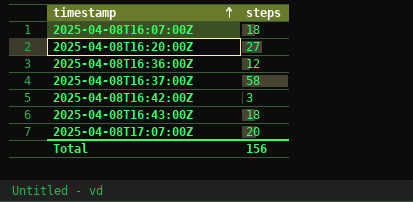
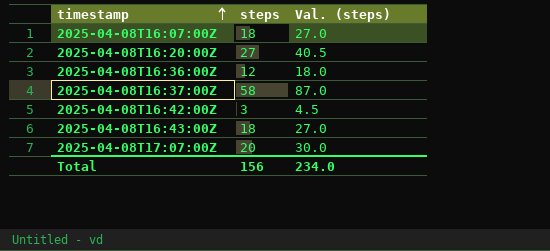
column Val. (steps) | formula: none -> [steps] * 1.5

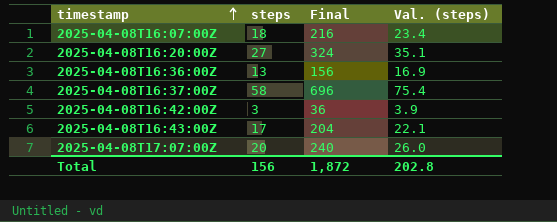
column Final | formula: none -> [steps] * 12
column Val. (steps) | formula: [steps] * 1.5 -> [steps] * 1.3
2025-04-08T16:36:00Z | steps: 12 -> 13
2025-04-08T16:43:00Z | steps: 18 -> 17
Total | Val. (steps): 234.0 -> 202.8

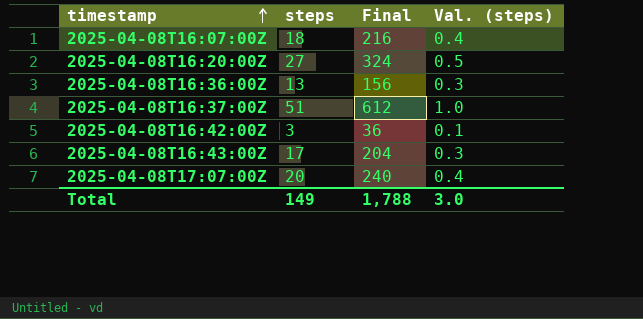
column Val. (steps) | formula: [steps] * 1.3 -> [steps] * 0.02
2025-04-08T16:37:00Z | steps: 58 -> 51
2025-04-08T16:37:00Z | Final: 696 -> 612
Total | steps: 156 -> 149
Total | Final: 1,872 -> 1,788
Total | Val. (steps): 202.8 -> 3.0

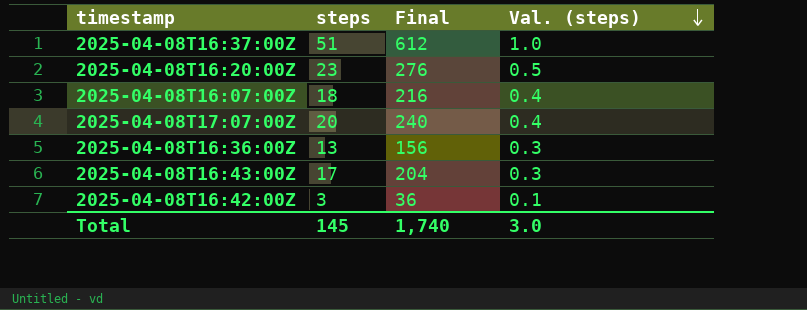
row order: timestamp ascending -> Val. (steps) descending
2025-04-08T16:20:00Z | steps: 27 -> 23
2025-04-08T16:20:00Z | Final: 324 -> 276
Total | steps: 149 -> 145
Total | Final: 1,788 -> 1,740

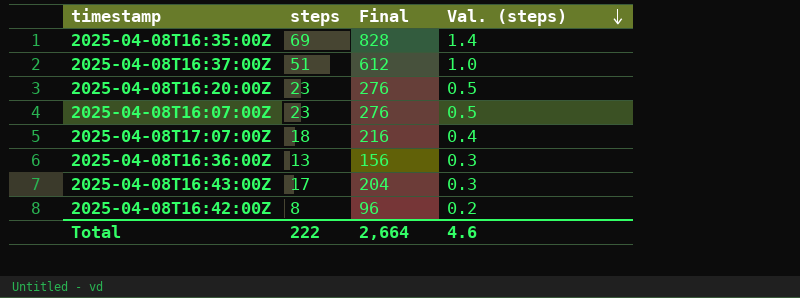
row 2025-04-08T16:35:00Z: none -> 69 | 828 | 1.4
2025-04-08T16:07:00Z | steps: 18 -> 23
2025-04-08T16:07:00Z | Final: 216 -> 276
2025-04-08T16:07:00Z | Val. (steps): 0.4 -> 0.5
2025-04-08T17:07:00Z | steps: 20 -> 18
2025-04-08T17:07:00Z | Final: 240 -> 216
2025-04-08T16:42:00Z | steps: 3 -> 8
2025-04-08T16:42:00Z | Final: 36 -> 96
2025-04-08T16:42:00Z | Val. (steps): 0.1 -> 0.2
Total | steps: 145 -> 222
Total | Final: 1,740 -> 2,664
Total | Val. (steps): 3.0 -> 4.6

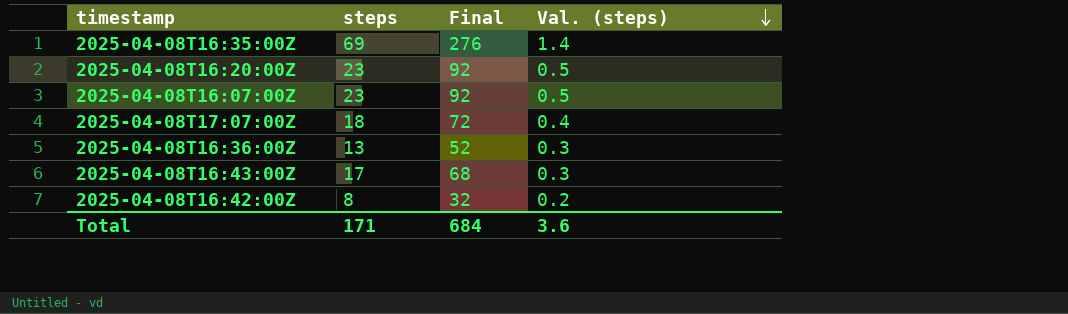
column Final | formula: [steps] * 12 -> [steps] * 4
row 2025-04-08T16:37:00Z: 51 | 612 | 1.0 -> none
Total | steps: 222 -> 171
Total | Final: 2,664 -> 684
Total | Val. (steps): 4.6 -> 3.6

